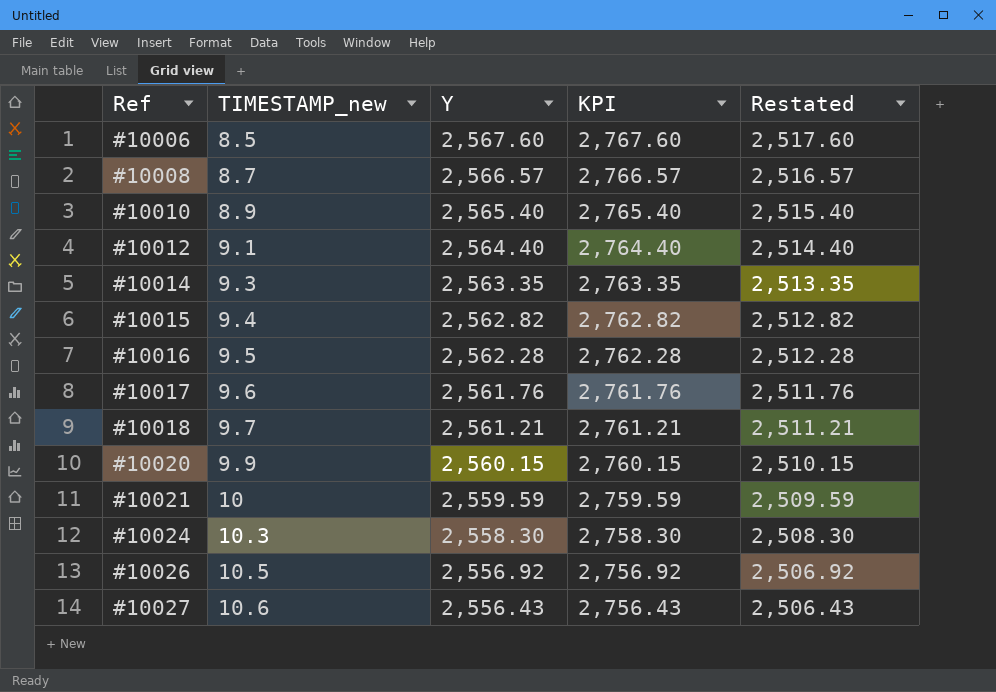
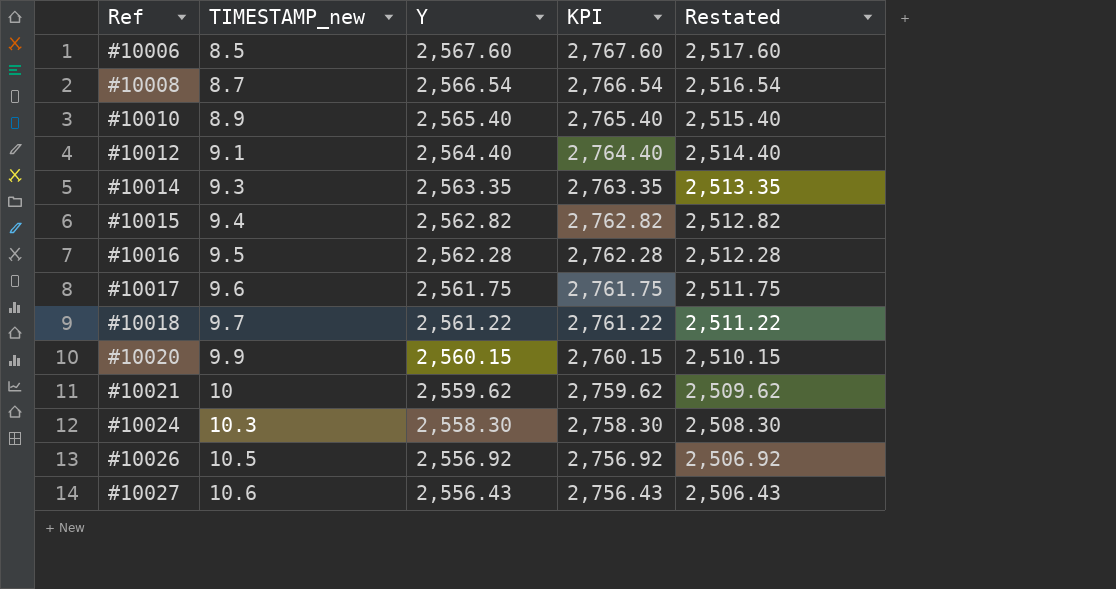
#10008 | Y: 2,566.57 -> 2,566.54
#10008 | KPI: 2,766.57 -> 2,766.54
#10008 | Restated: 2,516.57 -> 2,516.54
#10017 | Y: 2,561.76 -> 2,561.75
#10017 | KPI: 2,761.76 -> 2,761.75
#10017 | Restated: 2,511.76 -> 2,511.75
#10018 | Y: 2,561.21 -> 2,561.22
#10018 | KPI: 2,761.21 -> 2,761.22
#10018 | Restated: 2,511.21 -> 2,511.22
#10021 | Y: 2,559.59 -> 2,559.62
#10021 | KPI: 2,759.59 -> 2,759.62
#10021 | Restated: 2,509.59 -> 2,509.62

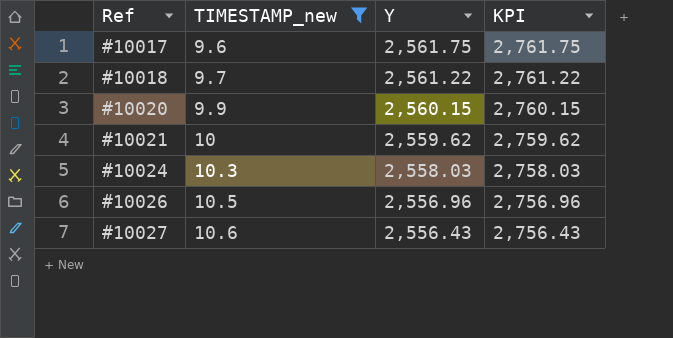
filter: none -> TIMESTAMP_new >= 9.6
column Restated | formula: [Y] - 50 -> none
#10024 | Y: 2,558.30 -> 2,558.03
#10024 | KPI: 2,758.30 -> 2,758.03
#10026 | Y: 2,556.92 -> 2,556.96
#10026 | KPI: 2,756.92 -> 2,756.96

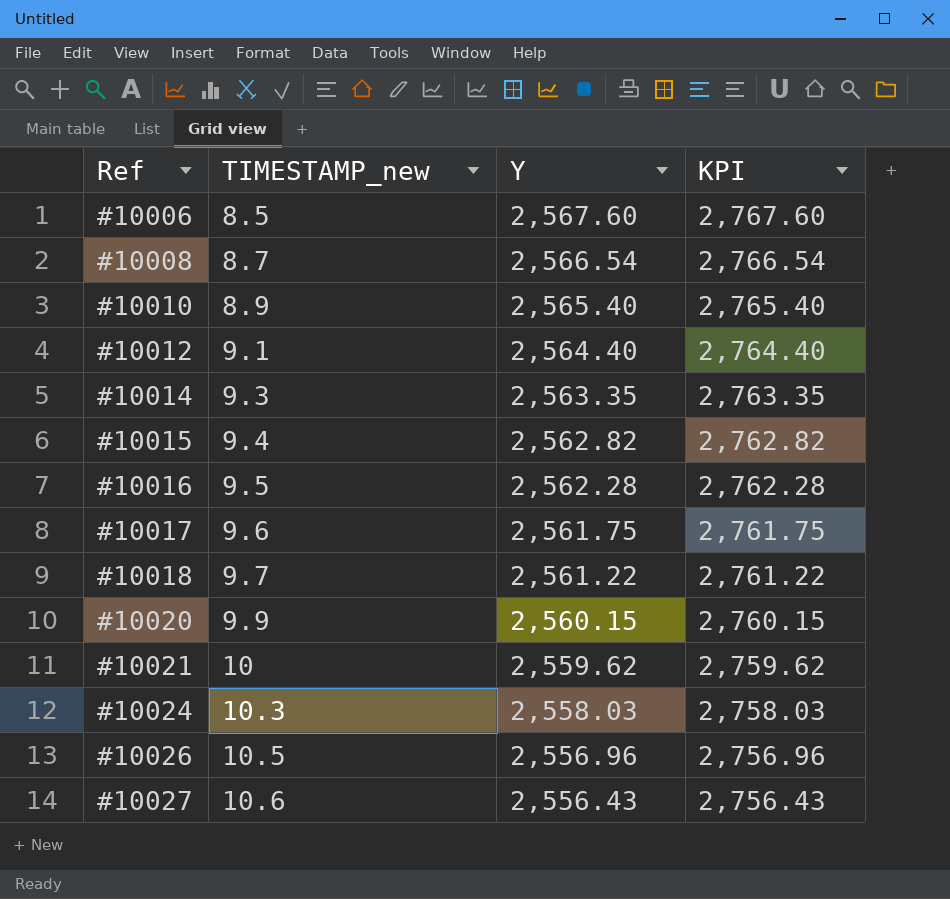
filter: TIMESTAMP_new >= 9.6 -> none

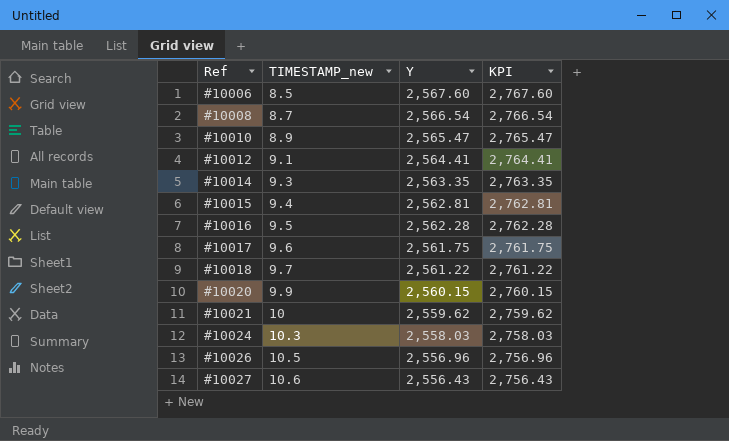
#10010 | Y: 2,565.40 -> 2,565.47
#10010 | KPI: 2,765.40 -> 2,765.47
#10012 | Y: 2,564.40 -> 2,564.41
#10012 | KPI: 2,764.40 -> 2,764.41
#10015 | Y: 2,562.82 -> 2,562.81
#10015 | KPI: 2,762.82 -> 2,762.81

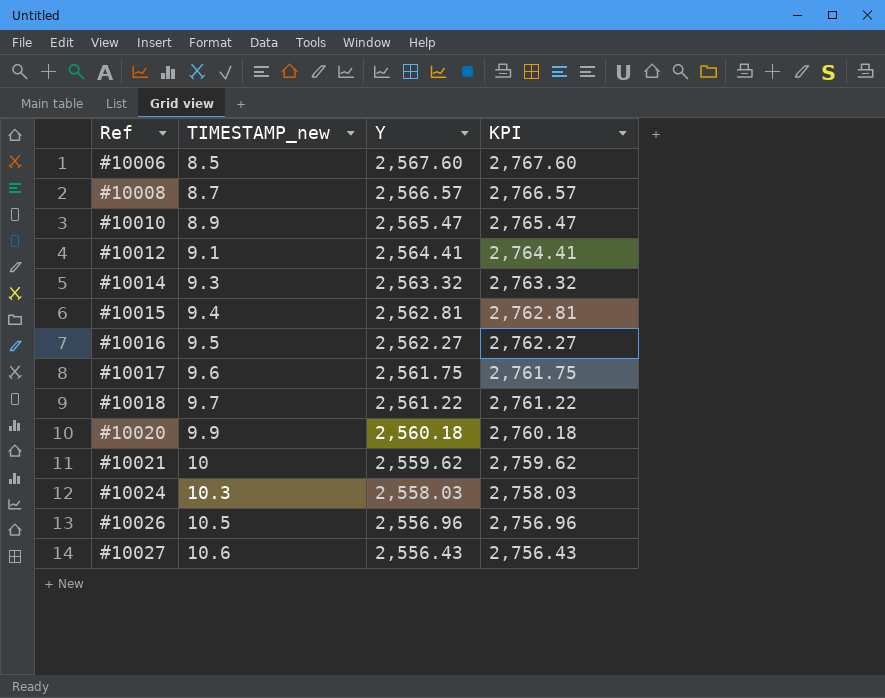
#10008 | Y: 2,566.54 -> 2,566.57
#10008 | KPI: 2,766.54 -> 2,766.57
#10014 | Y: 2,563.35 -> 2,563.32
#10014 | KPI: 2,763.35 -> 2,763.32
#10016 | Y: 2,562.28 -> 2,562.27
#10016 | KPI: 2,762.28 -> 2,762.27
#10020 | Y: 2,560.15 -> 2,560.18
#10020 | KPI: 2,760.15 -> 2,760.18

